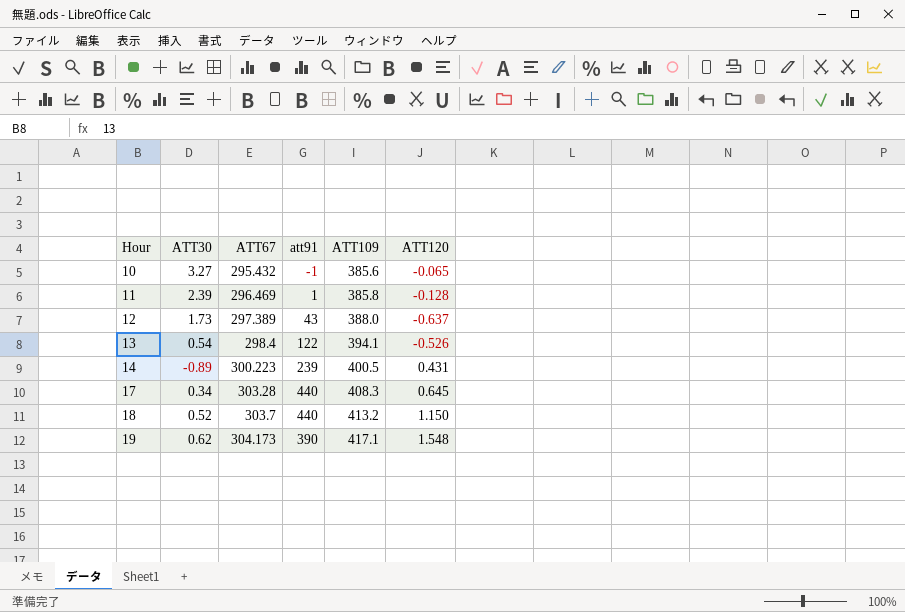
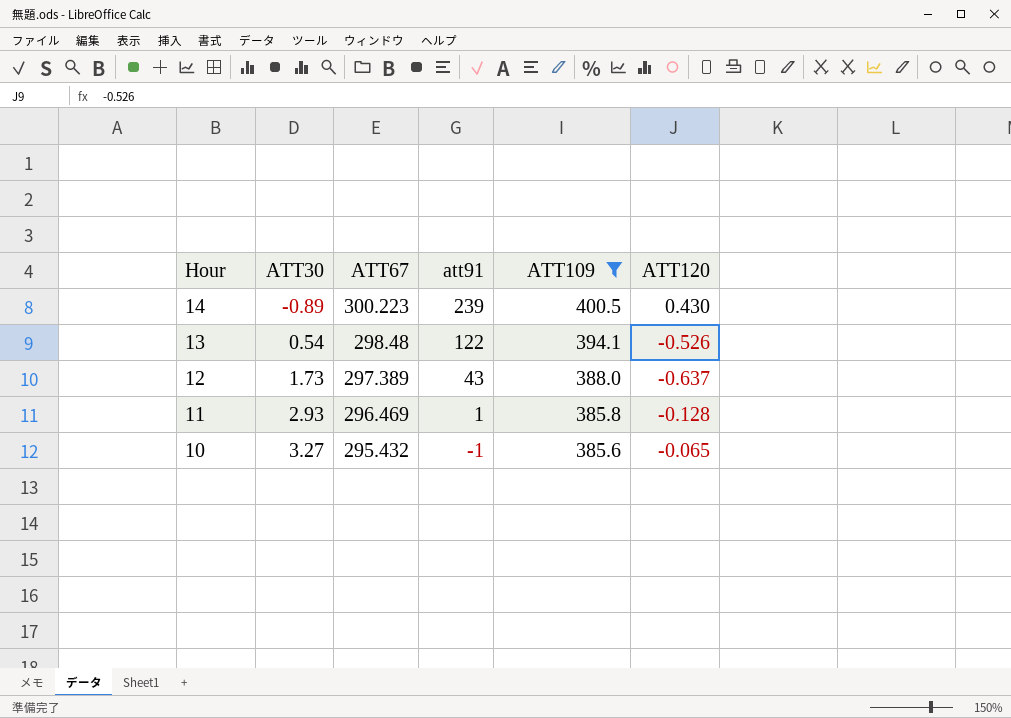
filter: none -> ATT109 <= 400.5
row order: Hour ascending -> Hour descending
14 | ATT120: 0.431 -> 0.430
13 | ATT67: 298.4 -> 298.48
11 | ATT30: 2.39 -> 2.93

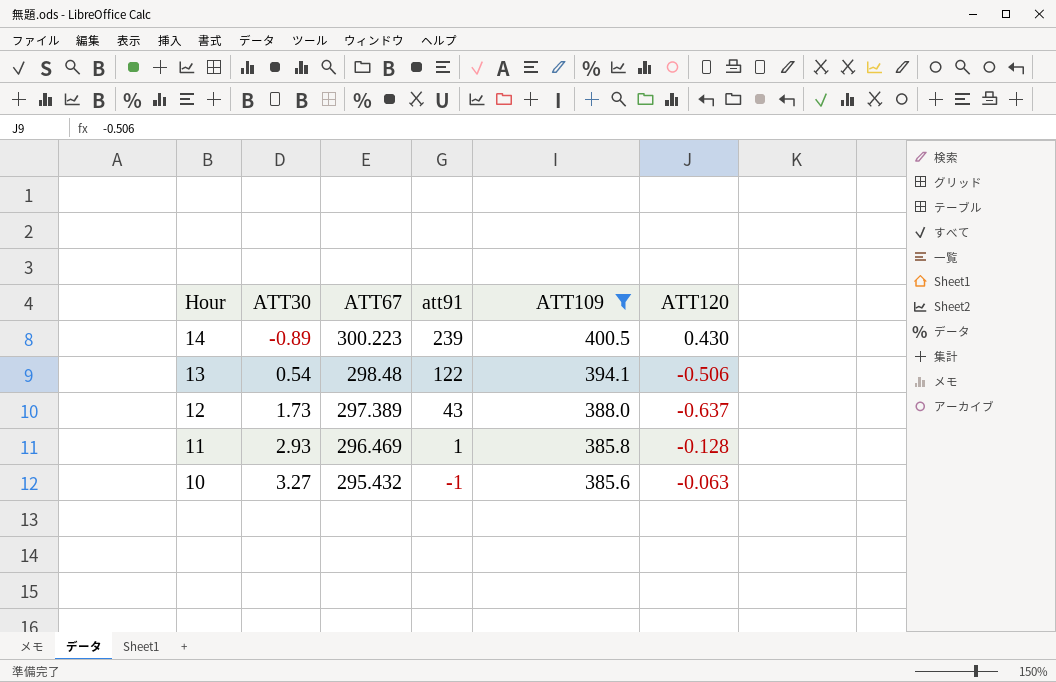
13 | ATT120: -0.526 -> -0.506
10 | ATT120: -0.065 -> -0.063

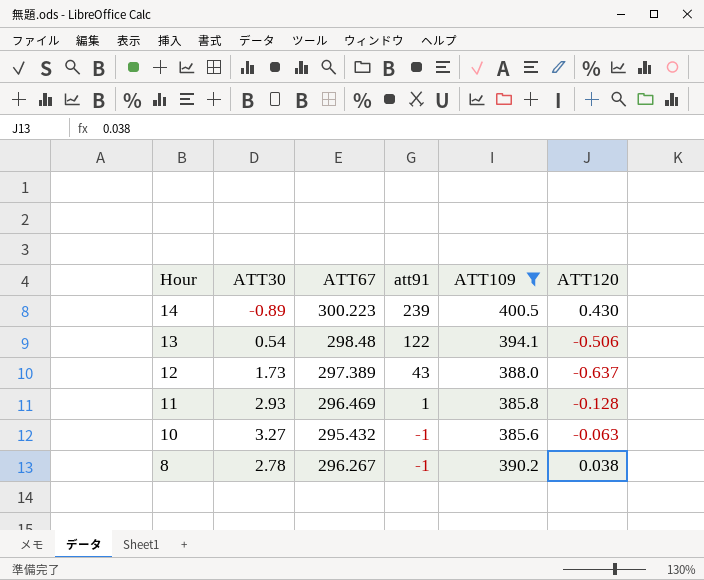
row 8: none -> 2.78 | 296.267 | -1 | 390.2 | 0.038

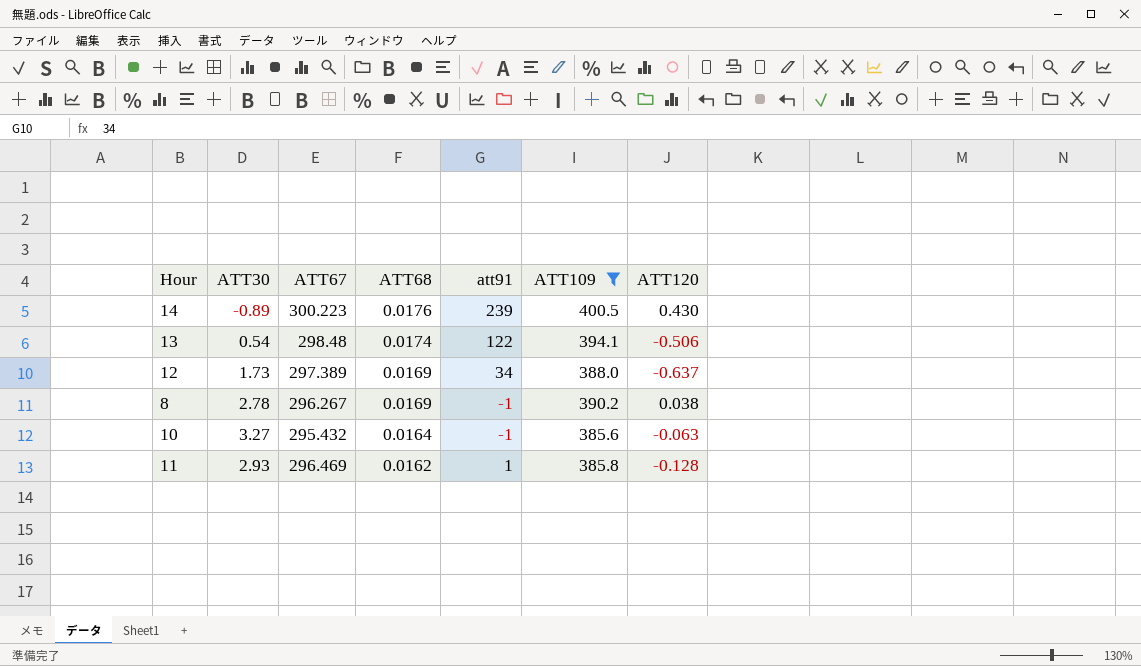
row order: Hour descending -> ATT68 descending
column ATT68 | position: none -> 4
12 | att91: 43 -> 34

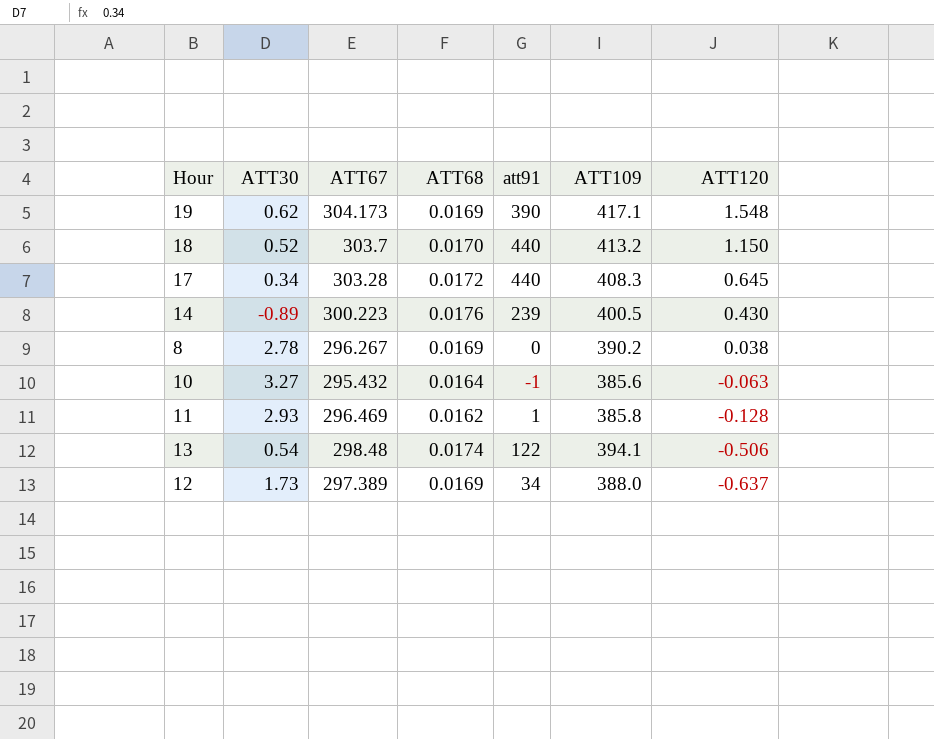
filter: ATT109 <= 400.5 -> none
row order: ATT68 descending -> ATT120 descending
8 | att91: -1 -> 0

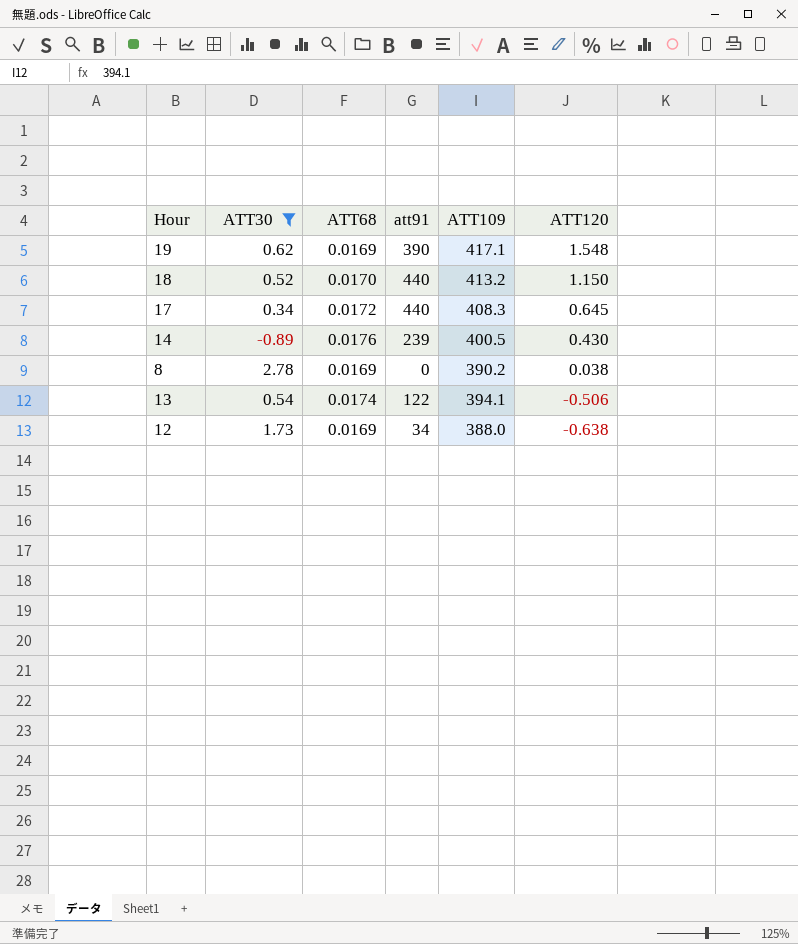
filter: none -> ATT30 <= 2.78
column ATT67 | position: 3 -> none
12 | ATT120: -0.637 -> -0.638

